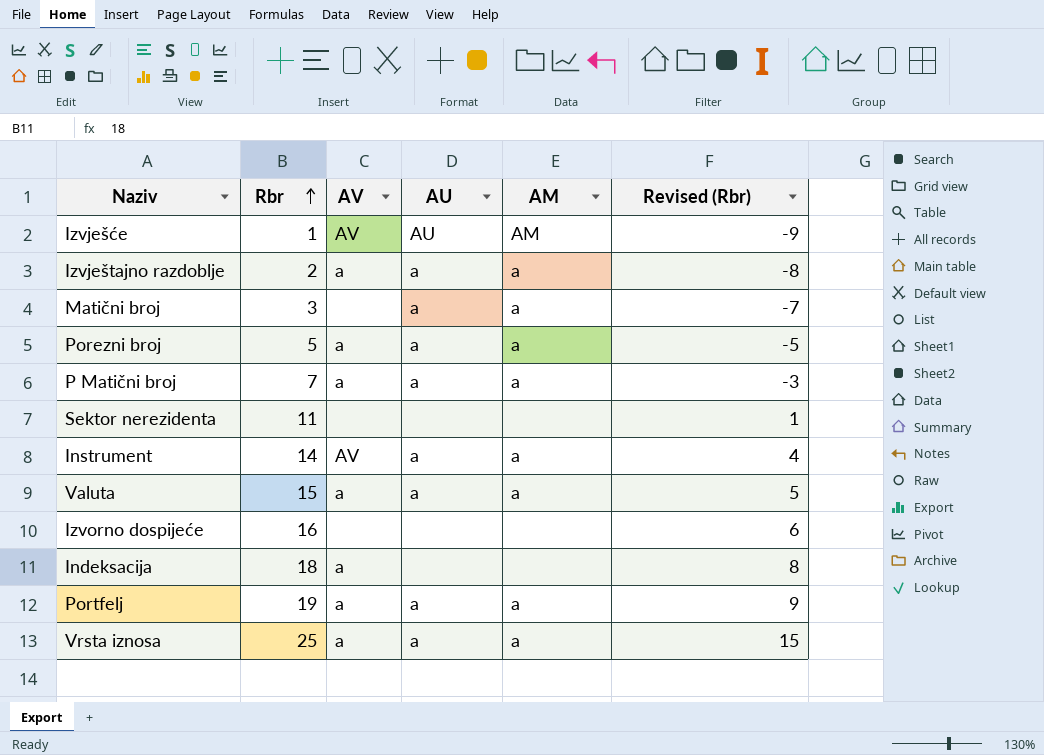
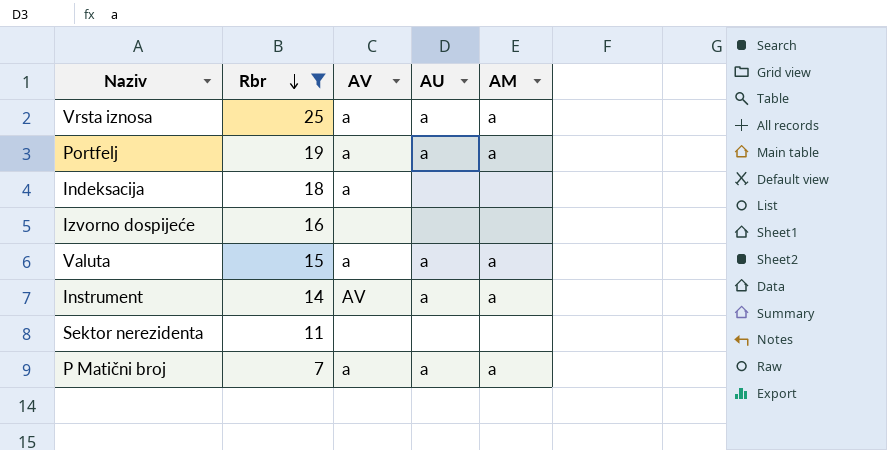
filter: none -> Rbr >= 7
row order: Rbr ascending -> Rbr descending
column Revised (Rbr) | formula: [Rbr] - 10 -> none

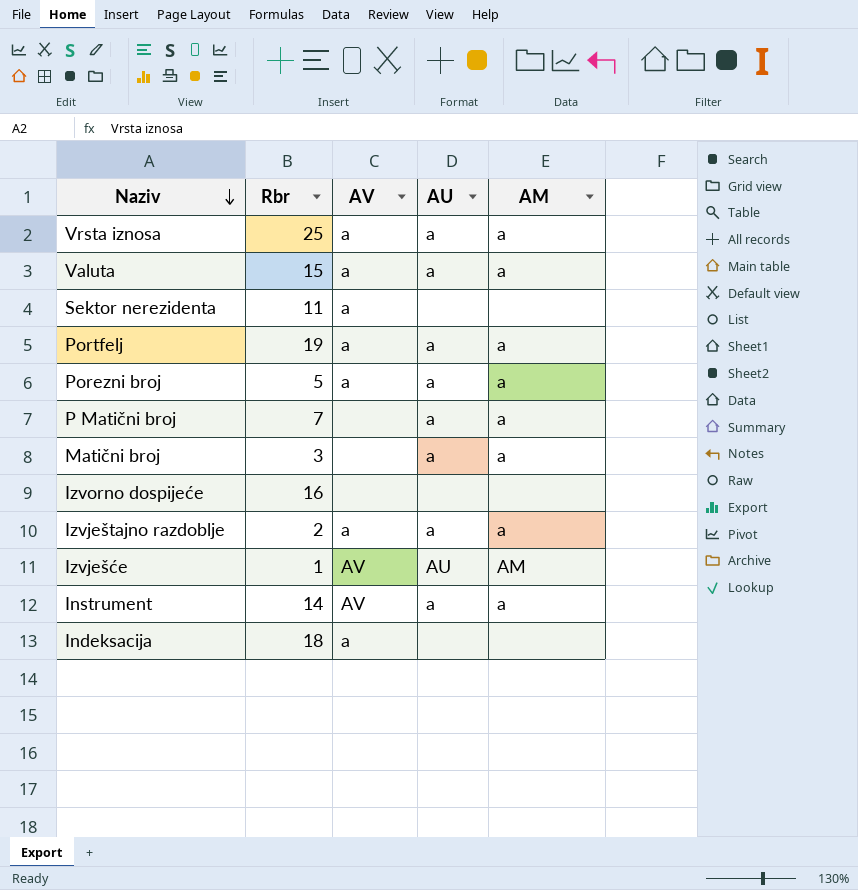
filter: Rbr >= 7 -> none
row order: Rbr descending -> Naziv descending
Sektor nerezidenta | AV: none -> a
P Matični broj | AV: a -> none

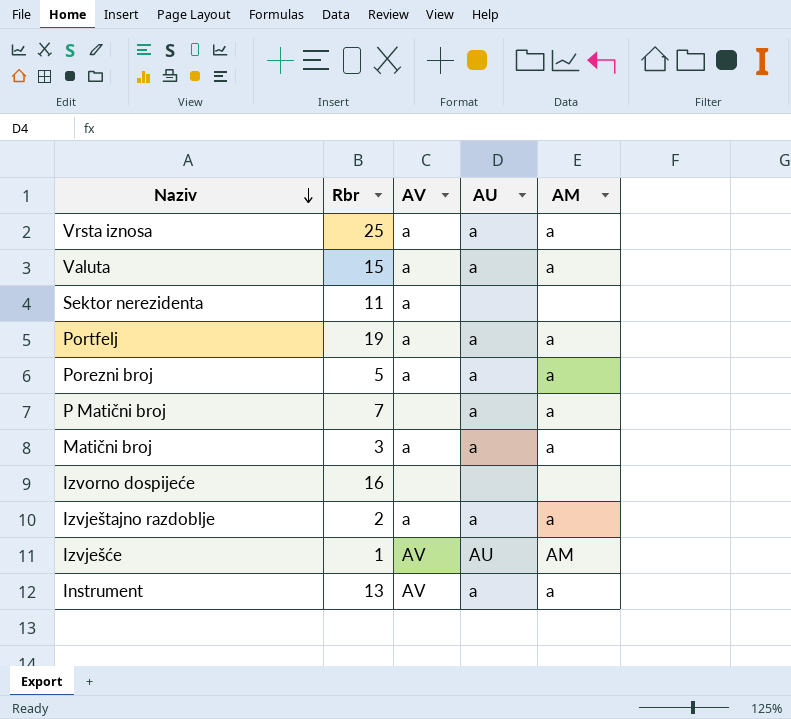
row Indeksacija: 18 | a | none | none -> none
Matični broj | AV: none -> a
Instrument | Rbr: 14 -> 13

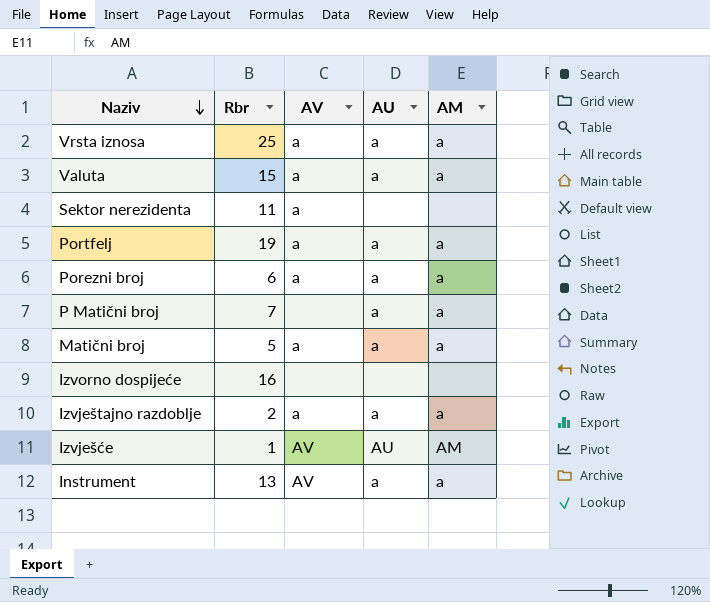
Porezni broj | Rbr: 5 -> 6
Matični broj | Rbr: 3 -> 5

